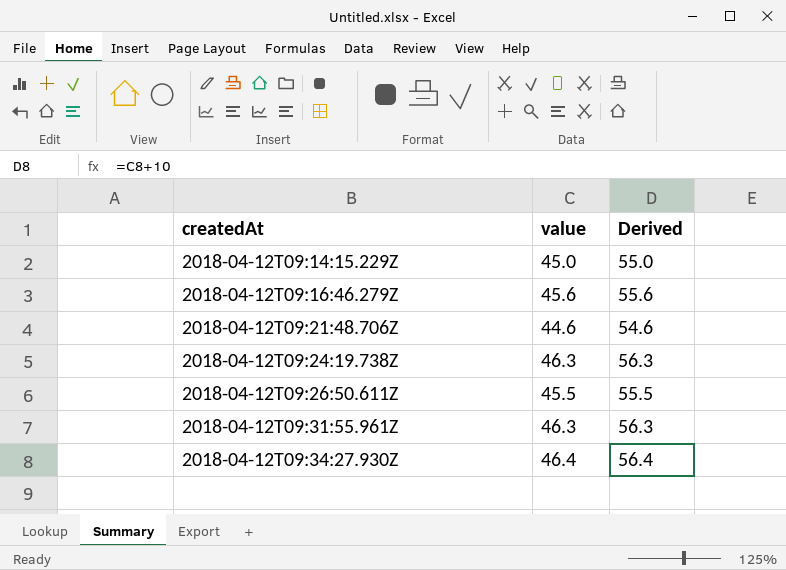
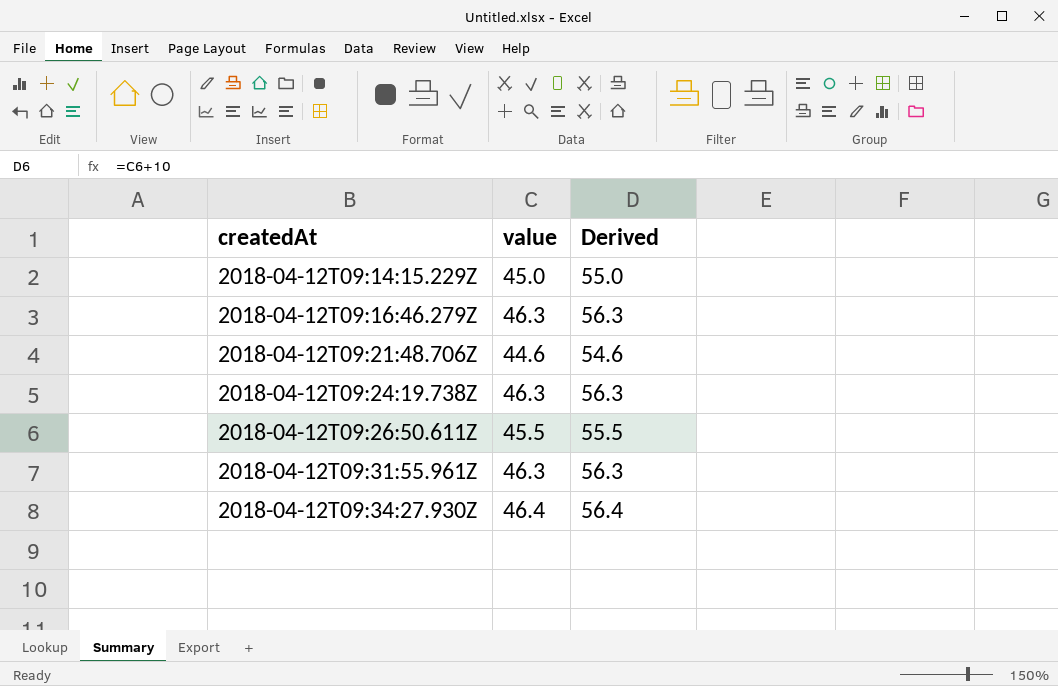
2018-04-12T09:16:46.279Z | value: 45.6 -> 46.3
2018-04-12T09:16:46.279Z | Derived: 55.6 -> 56.3

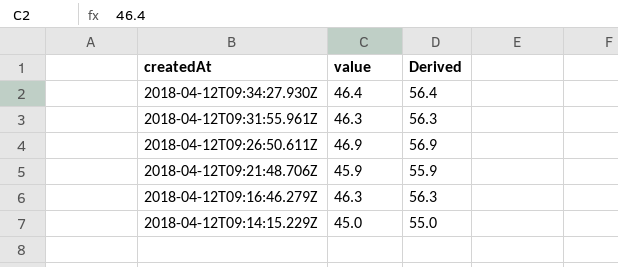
row order: createdAt ascending -> createdAt descending
row 2018-04-12T09:24:19.738Z: 46.3 | 56.3 -> none
2018-04-12T09:26:50.611Z | value: 45.5 -> 46.9
2018-04-12T09:26:50.611Z | Derived: 55.5 -> 56.9
2018-04-12T09:21:48.706Z | value: 44.6 -> 45.9
2018-04-12T09:21:48.706Z | Derived: 54.6 -> 55.9

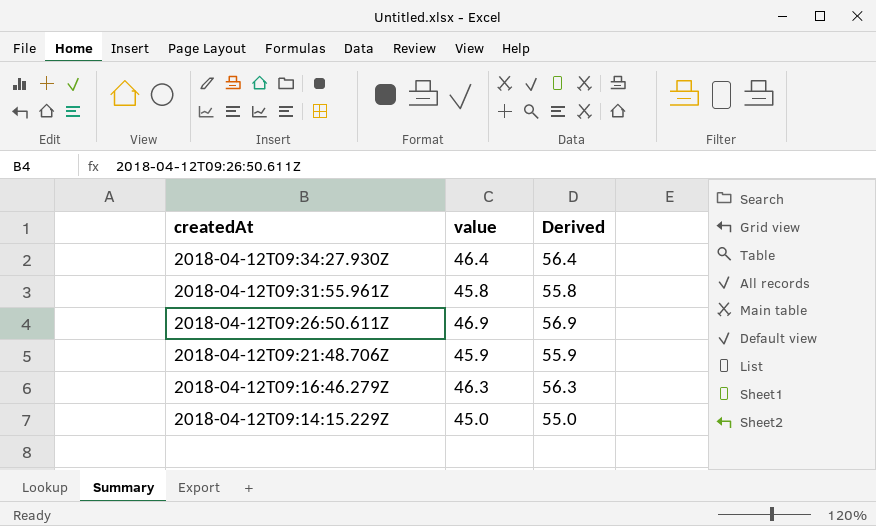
2018-04-12T09:31:55.961Z | value: 46.3 -> 45.8
2018-04-12T09:31:55.961Z | Derived: 56.3 -> 55.8

